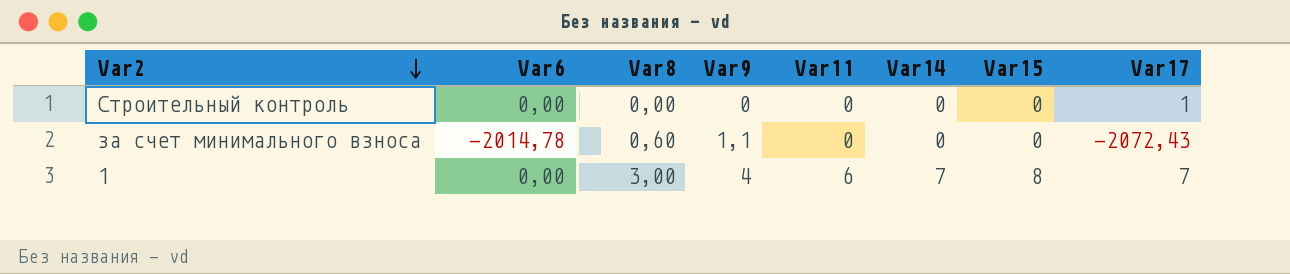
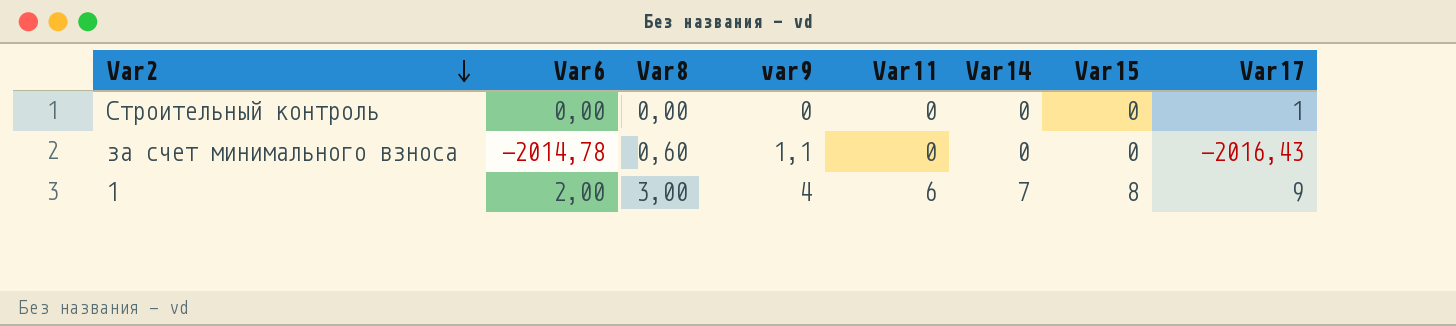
column name: Var9 -> var9
за счет минимального взноса | Var17: -2072,43 -> -2016,43
1 | Var6: 0,00 -> 2,00
1 | Var17: 7 -> 9

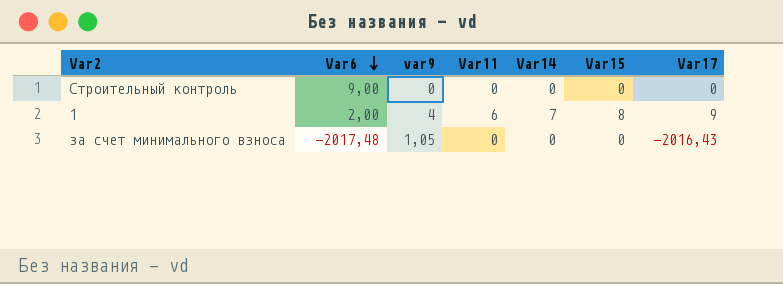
row order: Var2 descending -> Var6 descending
column Var8 | position: 3 -> none
Строительный контроль | Var6: 0,00 -> 9,00
Строительный контроль | Var17: 1 -> 0
за счет минимального взноса | Var6: -2014,78 -> -2017,48
за счет минимального взноса | var9: 1,1 -> 1,05

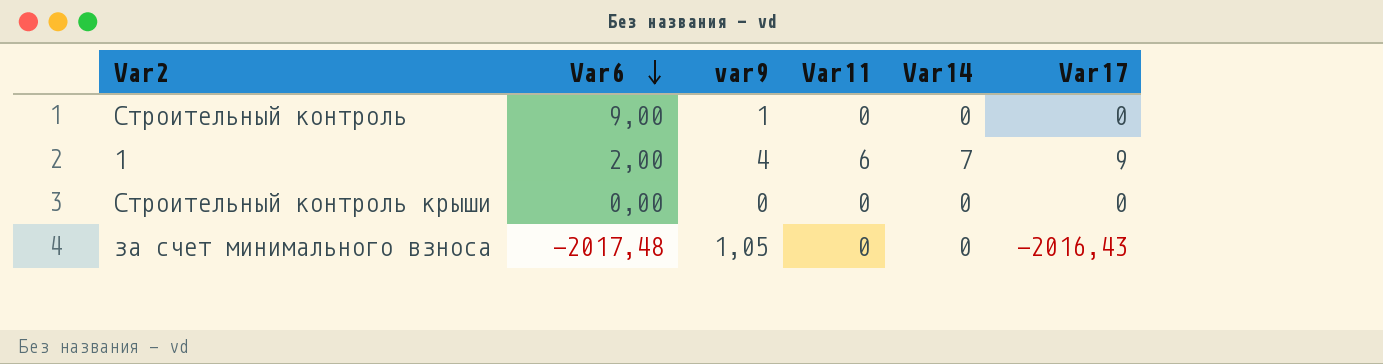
column Var15 | position: 6 -> none
Строительный контроль | var9: 0 -> 1
row Строительный контроль крыши: none -> 0,00 | 0 | 0 | 0 | 0

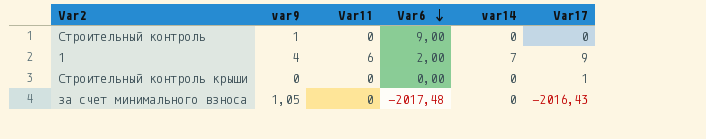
column Var6 | position: 2 -> 4
column name: Var14 -> var14
Строительный контроль крыши | Var17: 0 -> 1

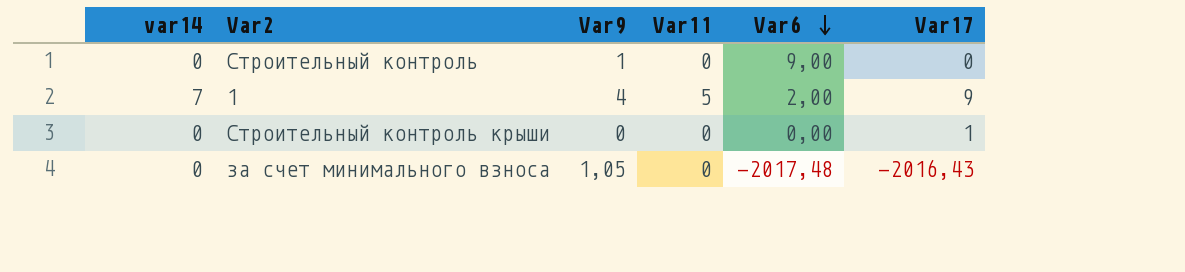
column var14 | position: 5 -> 1
column name: var9 -> Var9
1 | Var11: 6 -> 5

